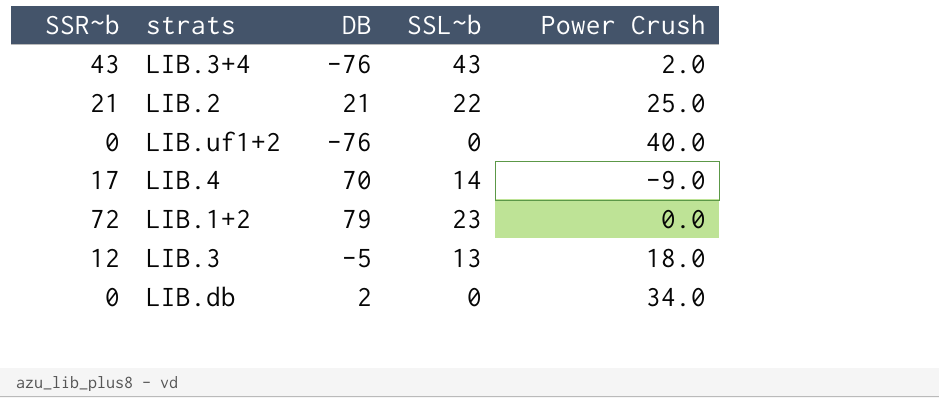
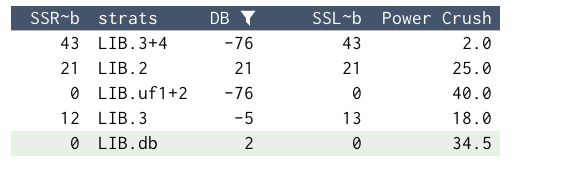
filter: none -> DB <= 21
LIB.2 | SSL~b: 22 -> 21
LIB.db | Power Crush: 34.0 -> 34.5

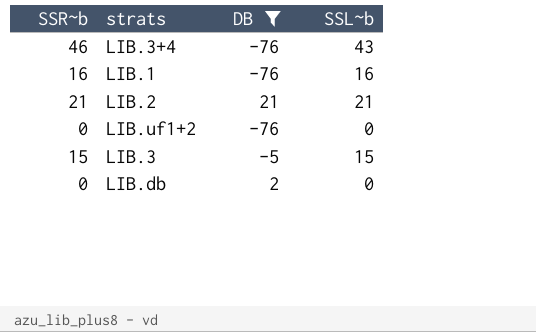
column Power Crush | position: 5 -> none
LIB.3+4 | SSR~b: 43 -> 46
row LIB.1: none -> 16 | -76 | 16
LIB.3 | SSR~b: 12 -> 15
LIB.3 | SSL~b: 13 -> 15

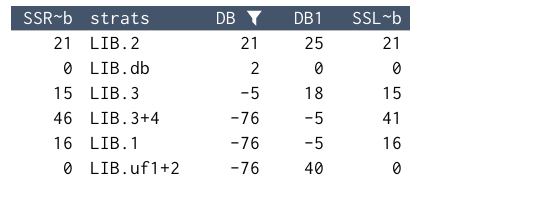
row order: none -> DB descending
column DB1 | position: none -> 4
LIB.3+4 | SSL~b: 43 -> 41

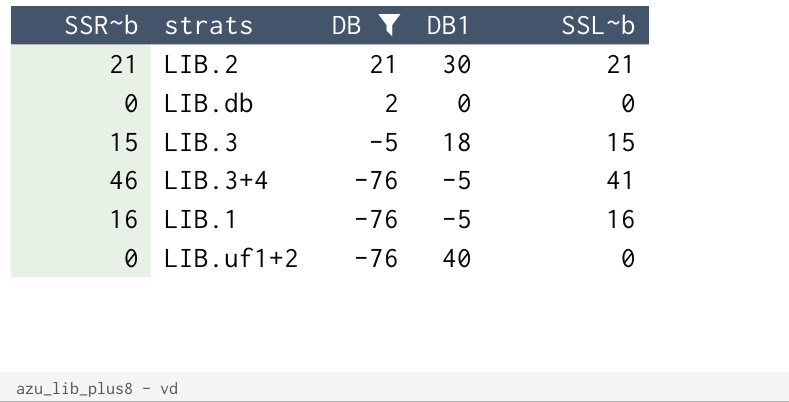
LIB.2 | DB1: 25 -> 30

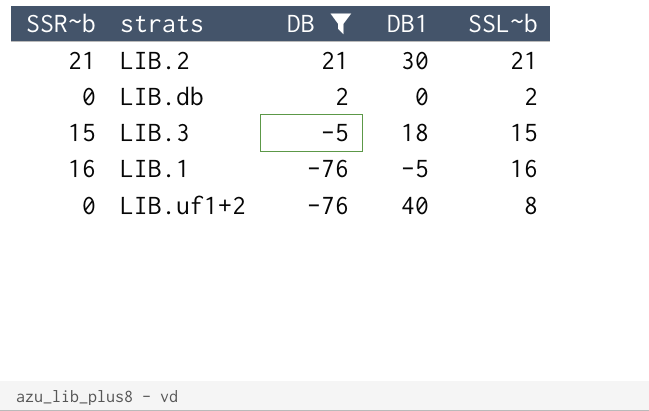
row LIB.3+4: 46 | -76 | -5 | 41 -> none
LIB.db | SSL~b: 0 -> 2
LIB.uf1+2 | SSL~b: 0 -> 8

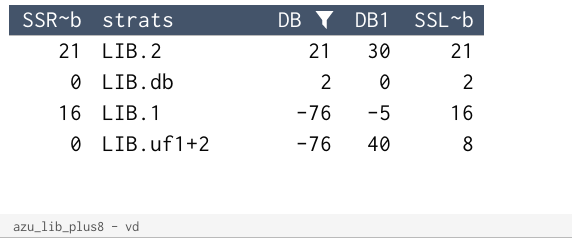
row LIB.3: 15 | -5 | 18 | 15 -> none

